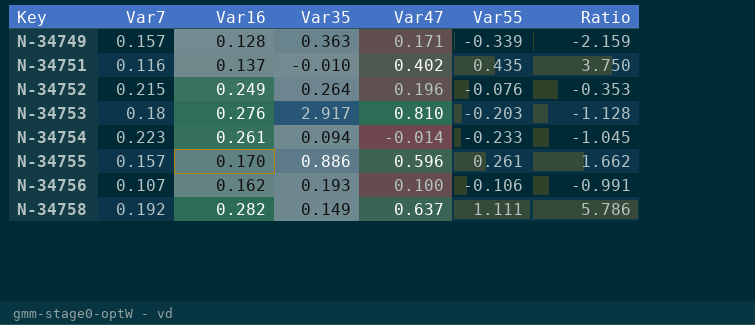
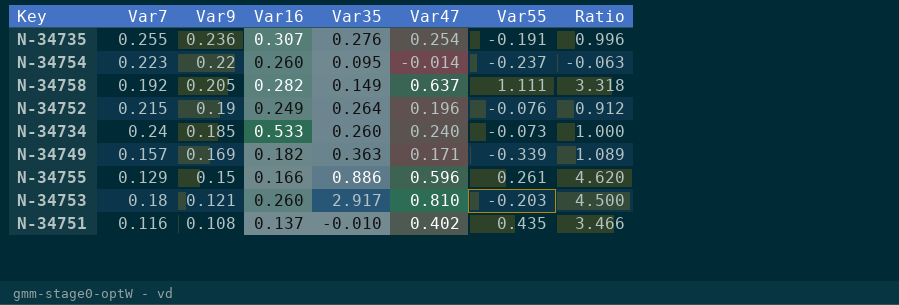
row order: Key ascending -> Var9 descending
column Var9 | position: none -> 3
column Ratio | formula: [Var55] / [Var7] -> [Var47] / [Var7]
row N-34756: 0.107 | 0.162 | 0.193 | 0.100 | -0.106 | -0.991 -> none
row N-34735: none -> 0.255 | 0.236 | 0.307 | 0.276 | 0.254 | -0.191 | 0.996
N-34754 | Var16: 0.261 -> 0.260
N-34754 | Var35: 0.094 -> 0.095
N-34754 | Var55: -0.233 -> -0.237
row N-34734: none -> 0.24 | 0.185 | 0.533 | 0.260 | 0.240 | -0.073 | 1.000
N-34749 | Var16: 0.128 -> 0.182
N-34755 | Var7: 0.157 -> 0.129
N-34755 | Var16: 0.170 -> 0.166
N-34753 | Var16: 0.276 -> 0.260

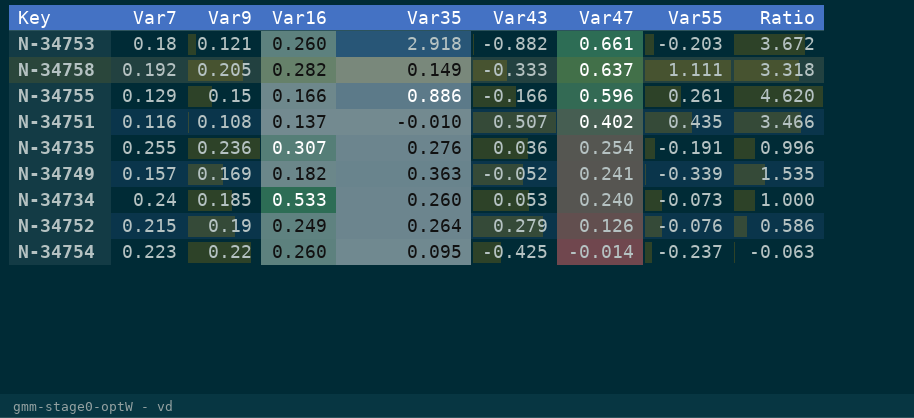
row order: Var9 descending -> Var47 descending
column Var43 | position: none -> 6
N-34753 | Var35: 2.917 -> 2.918
N-34753 | Var47: 0.810 -> 0.661
N-34753 | Ratio: 4.500 -> 3.672
N-34749 | Var47: 0.171 -> 0.241
N-34749 | Ratio: 1.089 -> 1.535
N-34752 | Var47: 0.196 -> 0.126
N-34752 | Ratio: 0.912 -> 0.586

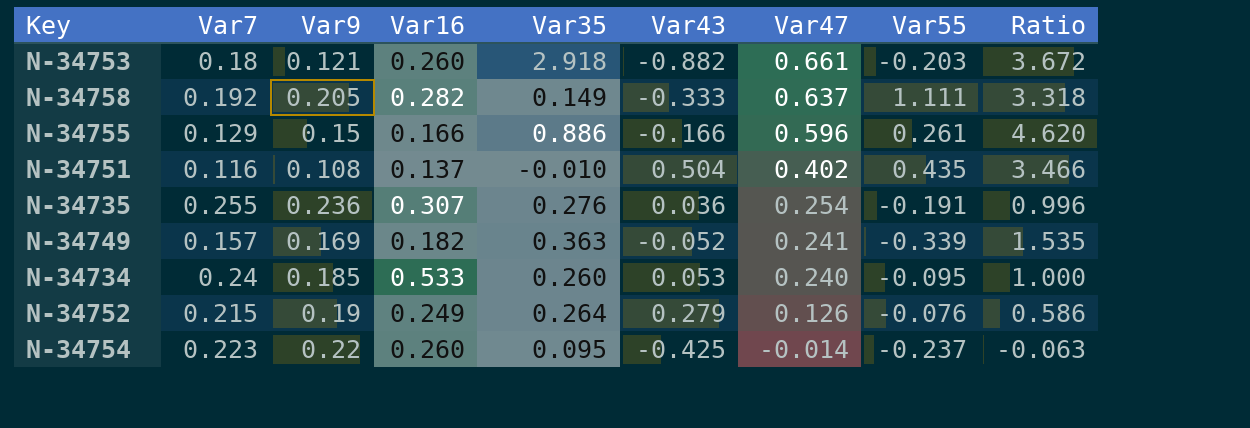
N-34751 | Var43: 0.507 -> 0.504
N-34734 | Var55: -0.073 -> -0.095

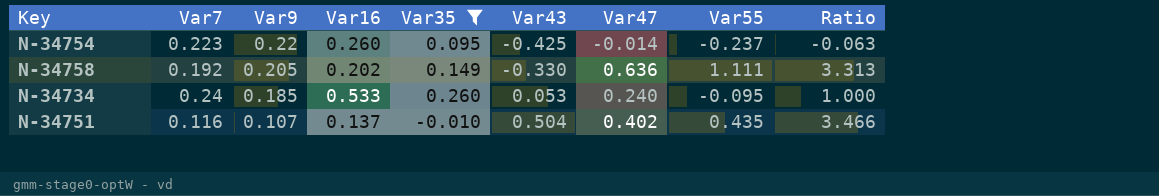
filter: none -> Var35 <= 0.260
row order: Var47 descending -> Var9 descending
N-34758 | Var16: 0.282 -> 0.202
N-34758 | Var43: -0.333 -> -0.330
N-34758 | Var47: 0.637 -> 0.636
N-34758 | Ratio: 3.318 -> 3.313
N-34751 | Var9: 0.108 -> 0.107

